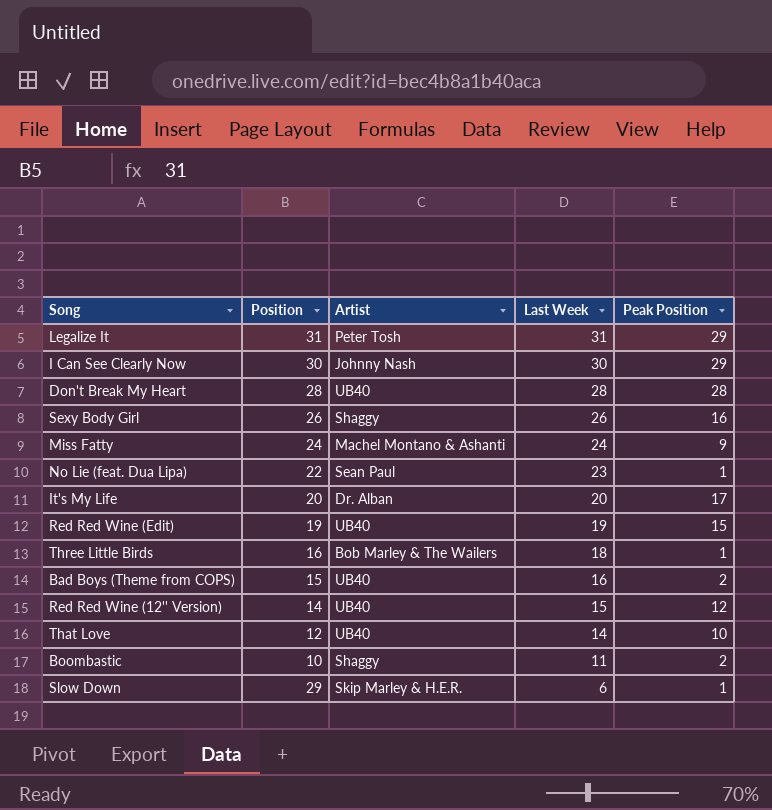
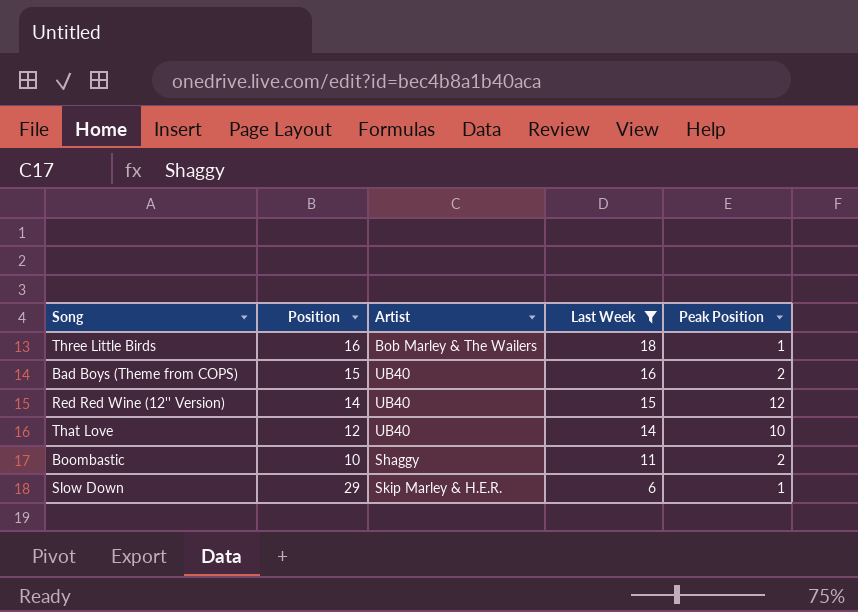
filter: none -> Last Week <= 18

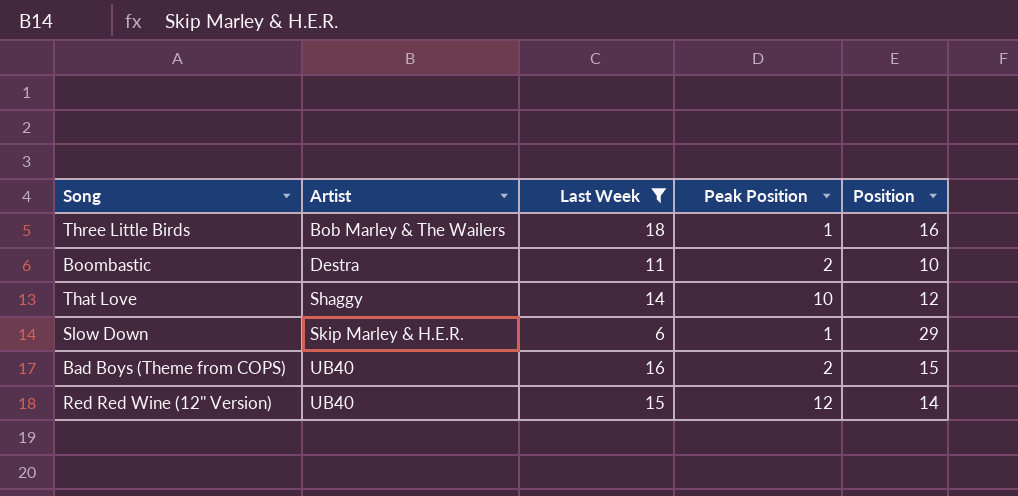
row order: Last Week descending -> Artist ascending
column Position | position: 2 -> 5
Boombastic | Artist: Shaggy -> Destra
That Love | Artist: UB40 -> Shaggy

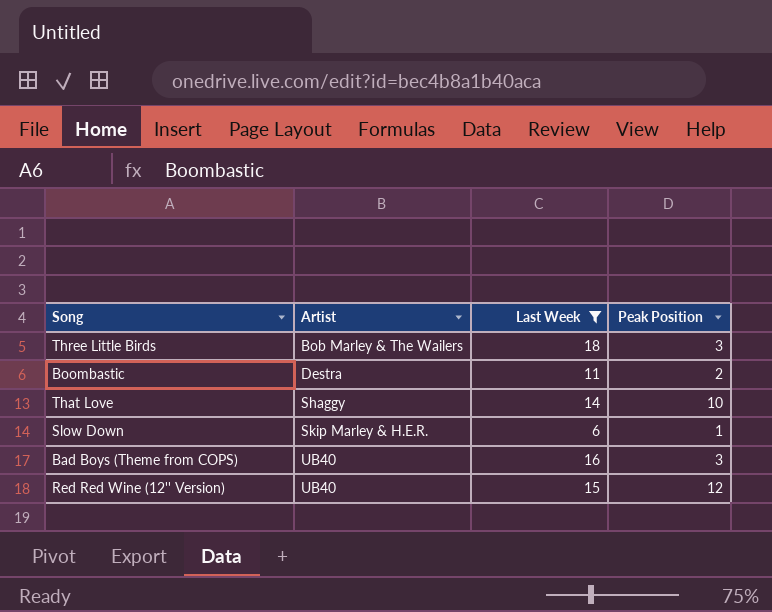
column Position | position: 5 -> none
Three Little Birds | Peak Position: 1 -> 3
Bad Boys (Theme from COPS) | Peak Position: 2 -> 3

